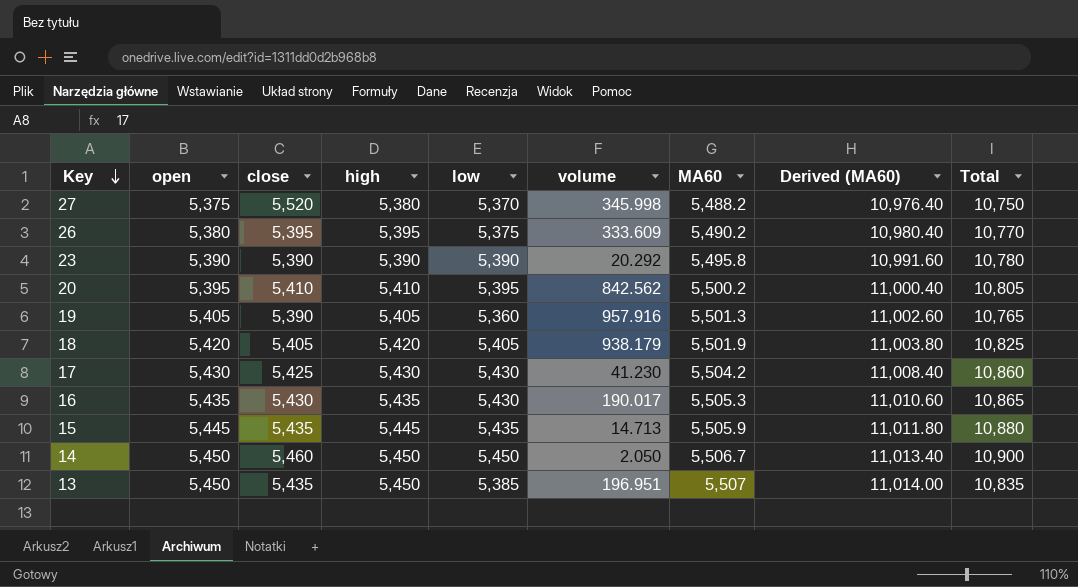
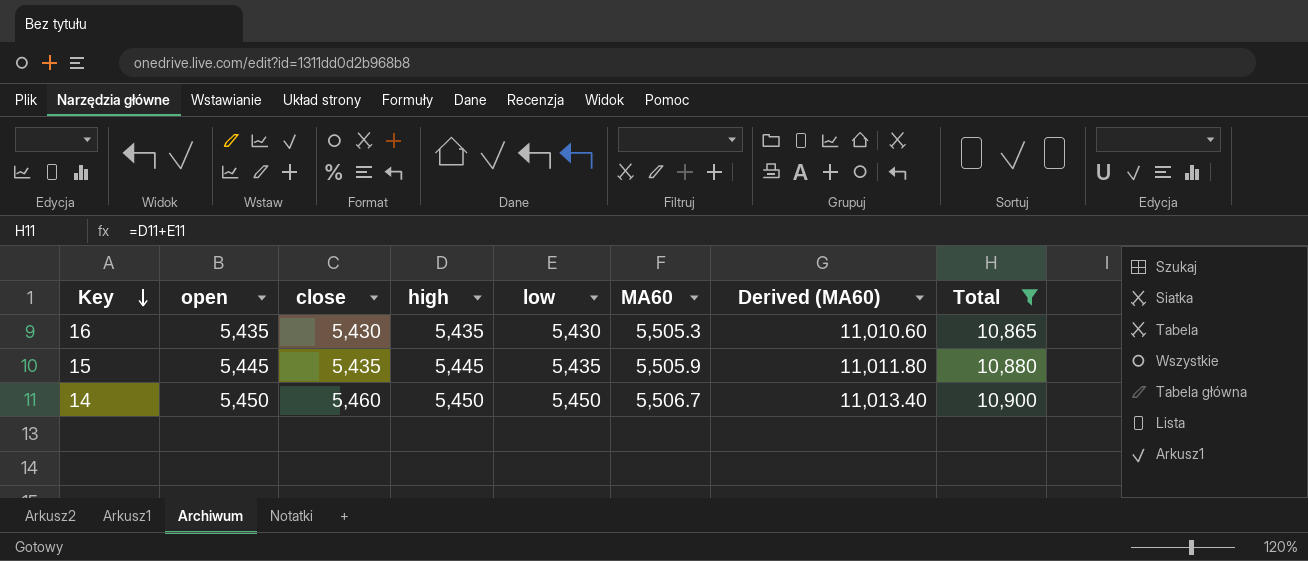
filter: none -> Total >= 10,865
column volume | position: 6 -> none

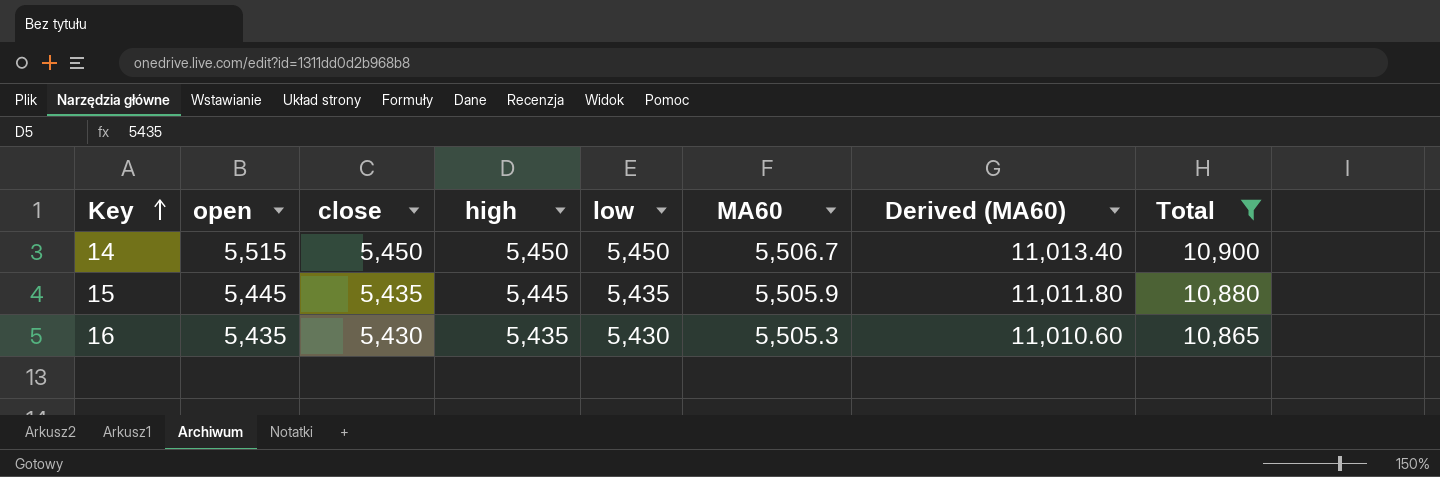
row order: Key descending -> Key ascending
14 | open: 5,450 -> 5,515
14 | close: 5,460 -> 5,450

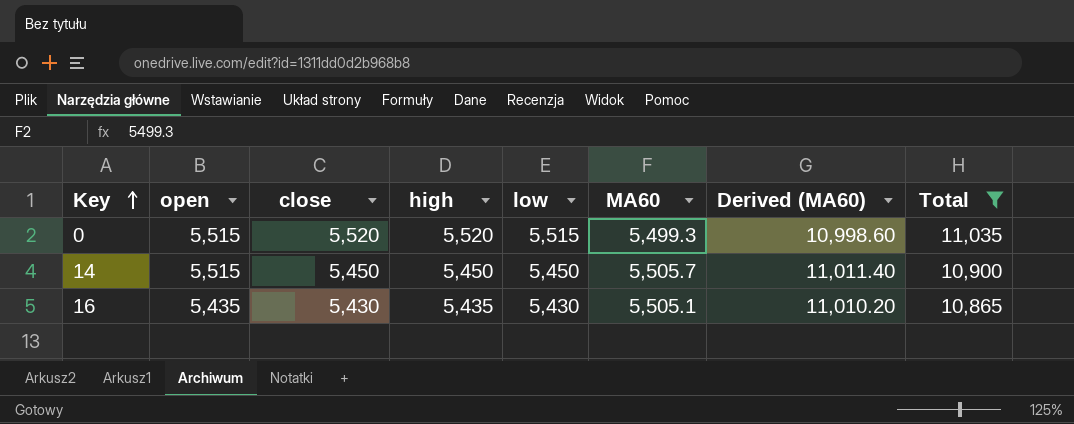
row 15: 5,445 | 5,435 | 5,445 | 5,435 | 5,505.9 | 11,011.80 | 10,880 -> none
row 0: none -> 5,515 | 5,520 | 5,520 | 5,515 | 5,499.3 | 10,998.60 | 11,035
14 | MA60: 5,506.7 -> 5,505.7
14 | Derived (MA60): 11,013.40 -> 11,011.40
16 | MA60: 5,505.3 -> 5,505.1
16 | Derived (MA60): 11,010.60 -> 11,010.20

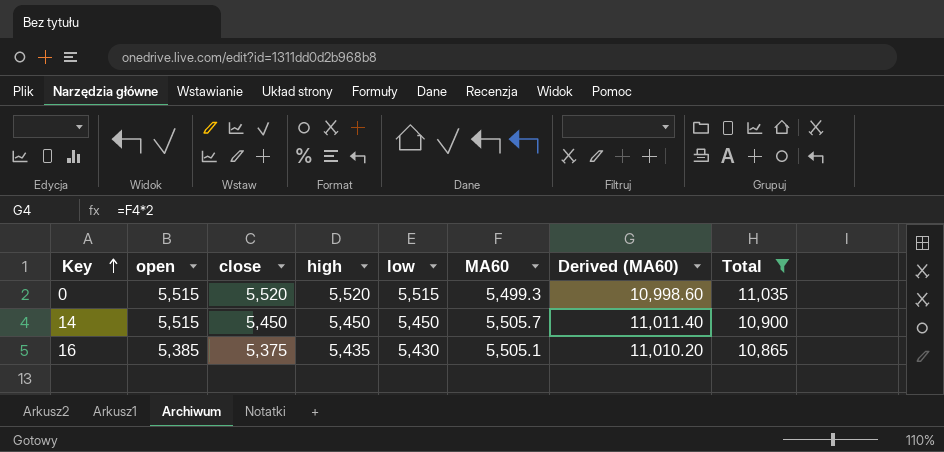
16 | open: 5,435 -> 5,385
16 | close: 5,430 -> 5,375

